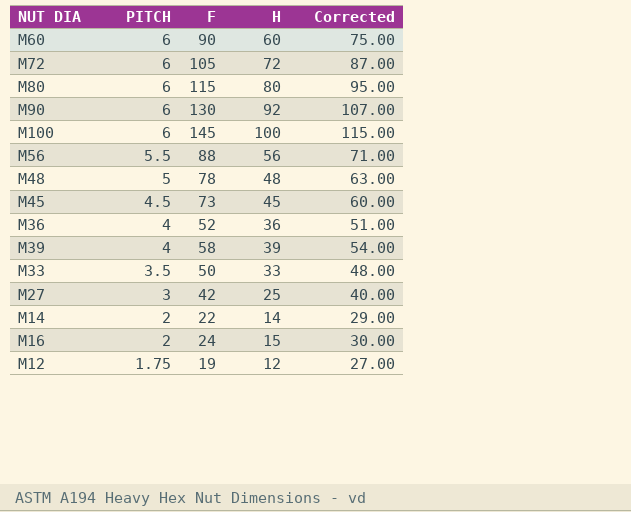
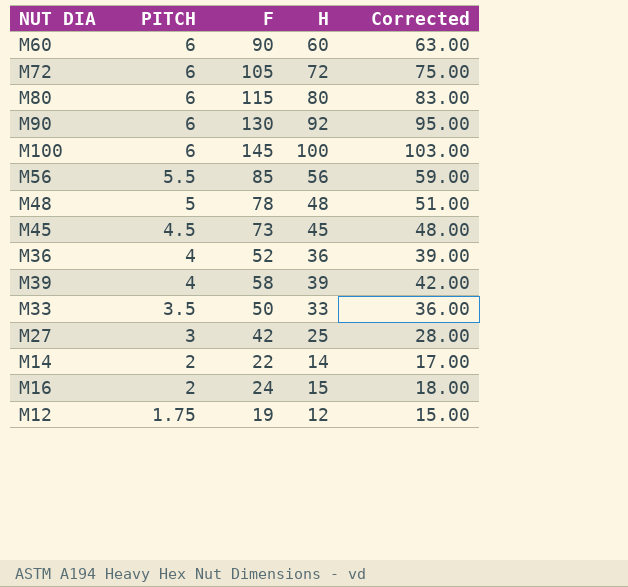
column Corrected | formula: [H] + 15 -> [H] + 3
M56 | F: 88 -> 85

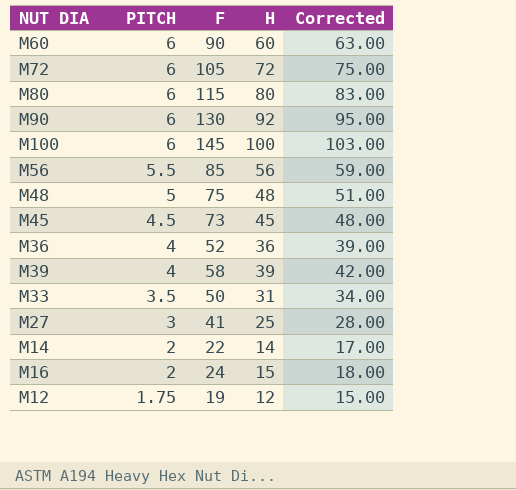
M48 | F: 78 -> 75
M33 | H: 33 -> 31
M33 | Corrected: 36.00 -> 34.00
M27 | F: 42 -> 41

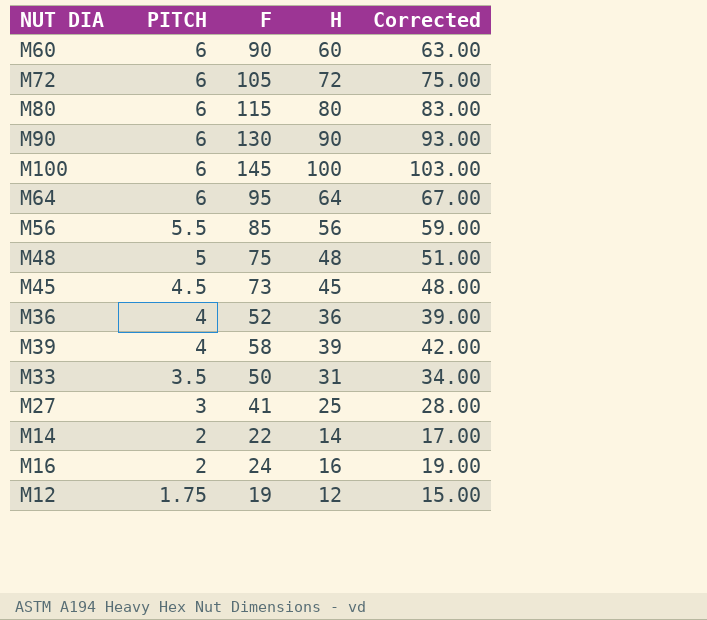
M90 | H: 92 -> 90
M90 | Corrected: 95.00 -> 93.00
row M64: none -> 6 | 95 | 64 | 67.00
M16 | H: 15 -> 16
M16 | Corrected: 18.00 -> 19.00

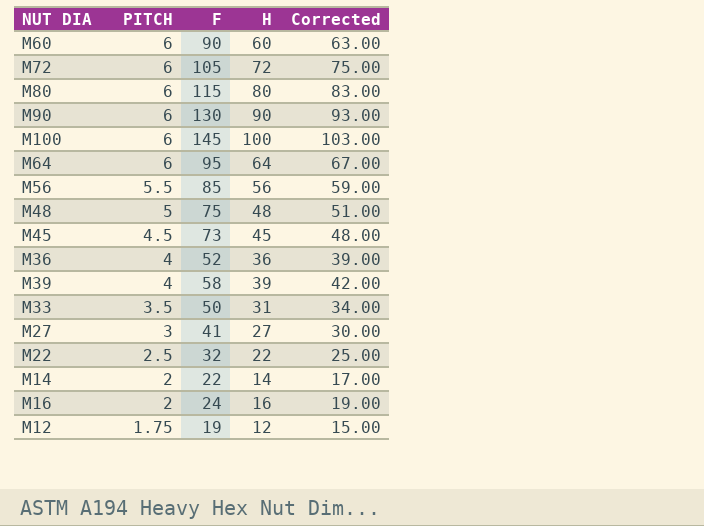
M27 | H: 25 -> 27
M27 | Corrected: 28.00 -> 30.00
row M22: none -> 2.5 | 32 | 22 | 25.00

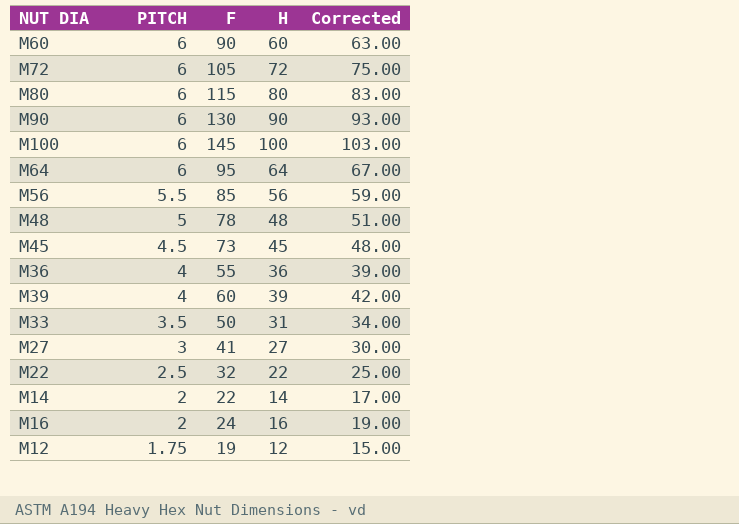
M48 | F: 75 -> 78
M36 | F: 52 -> 55
M39 | F: 58 -> 60

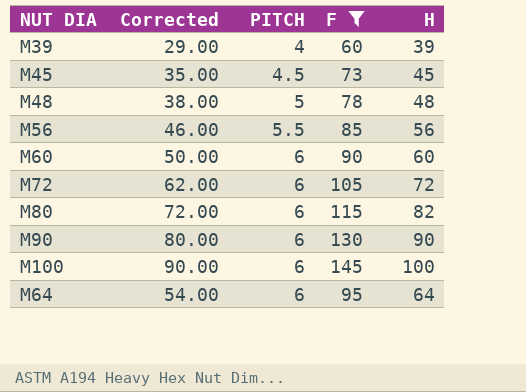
filter: none -> F >= 60
row order: PITCH descending -> PITCH ascending
column Corrected | formula: [H] + 3 -> [H] - 10
column Corrected | position: 5 -> 2
M80 | H: 80 -> 82

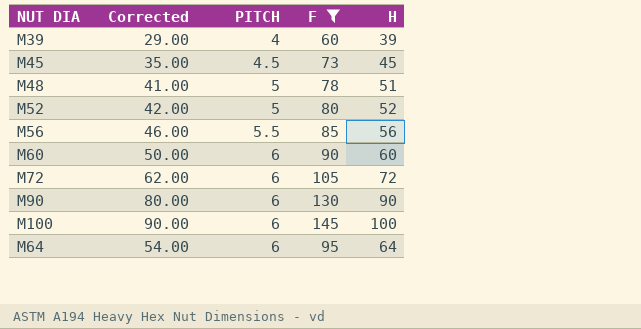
row M80: 72.00 | 6 | 115 | 82 -> none
M48 | Corrected: 38.00 -> 41.00
M48 | H: 48 -> 51
row M52: none -> 42.00 | 5 | 80 | 52

